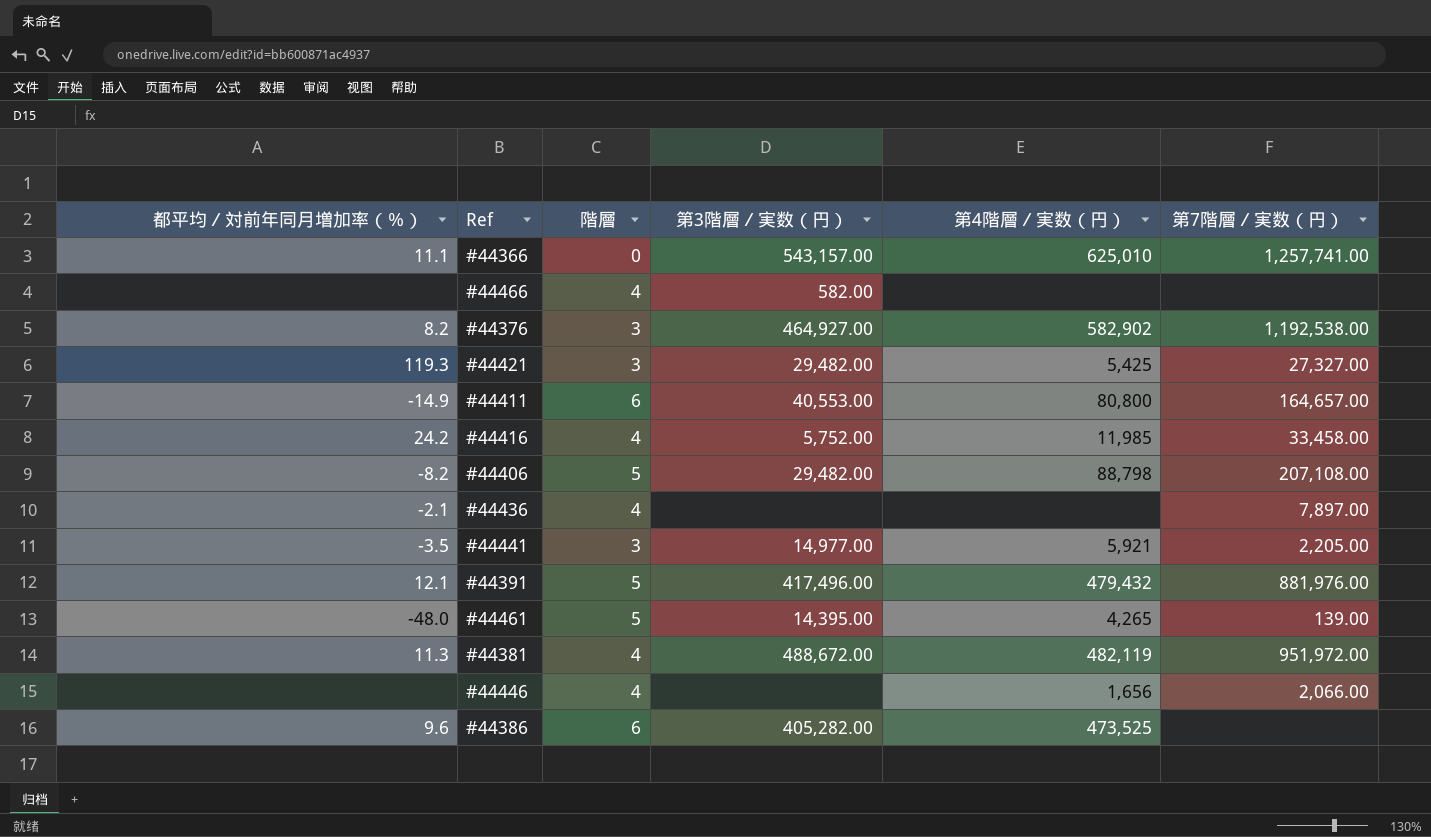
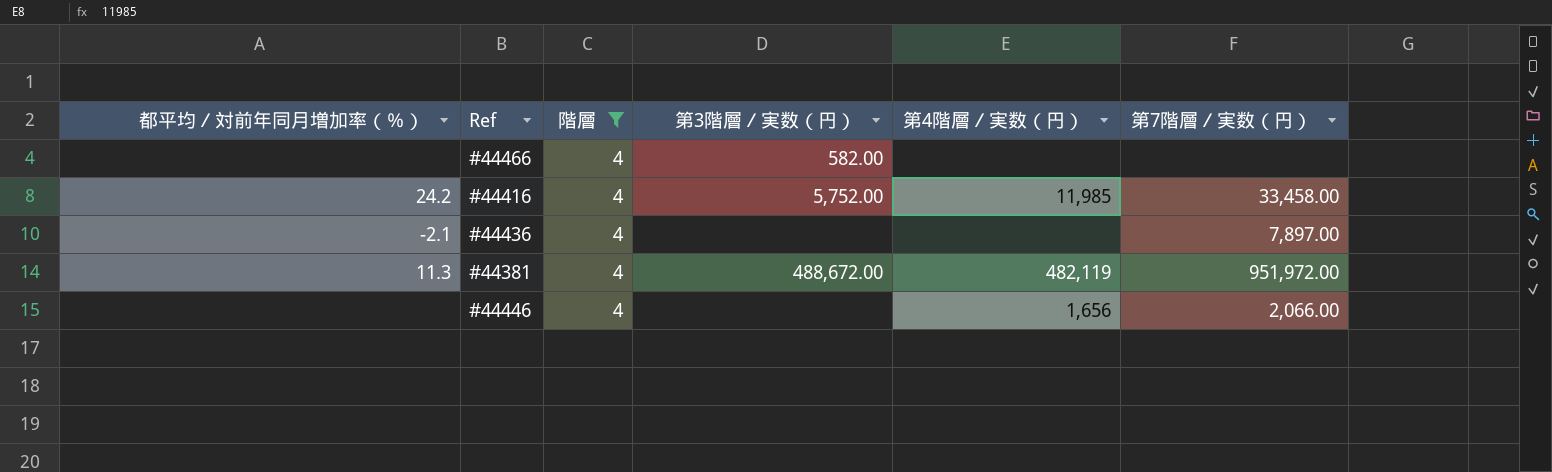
filter: none -> 階層 = 4

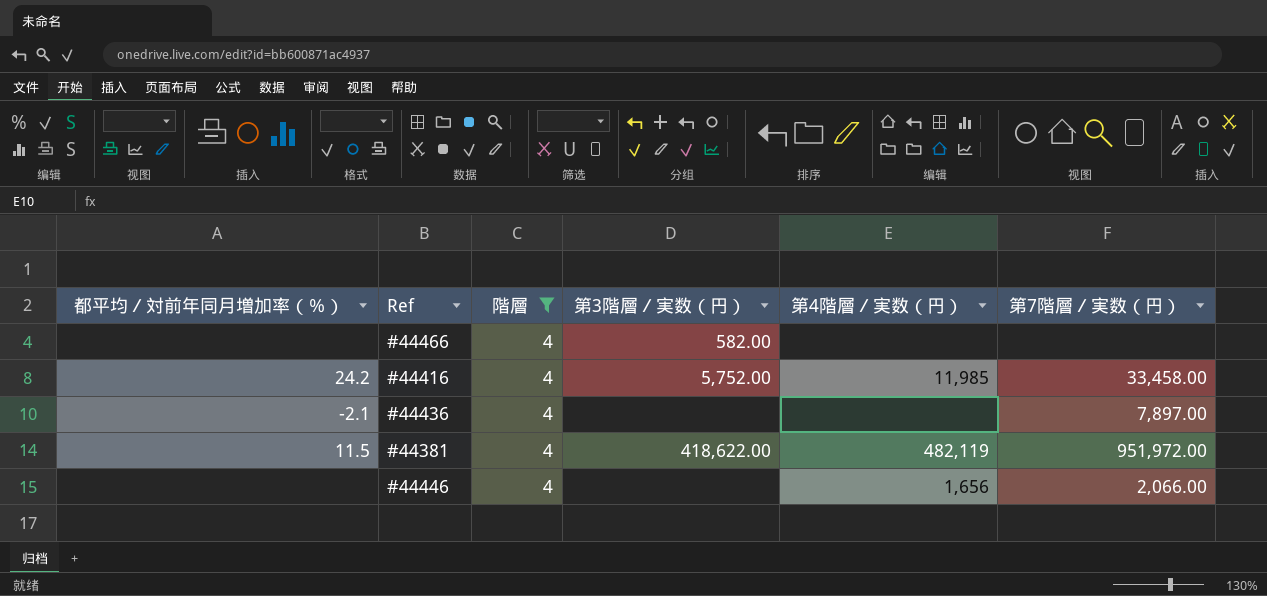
#44381 | 都平均／対前年同月増加率（％）: 11.3 -> 11.5
#44381 | 第3階層／実数（円）: 488,672.00 -> 418,622.00

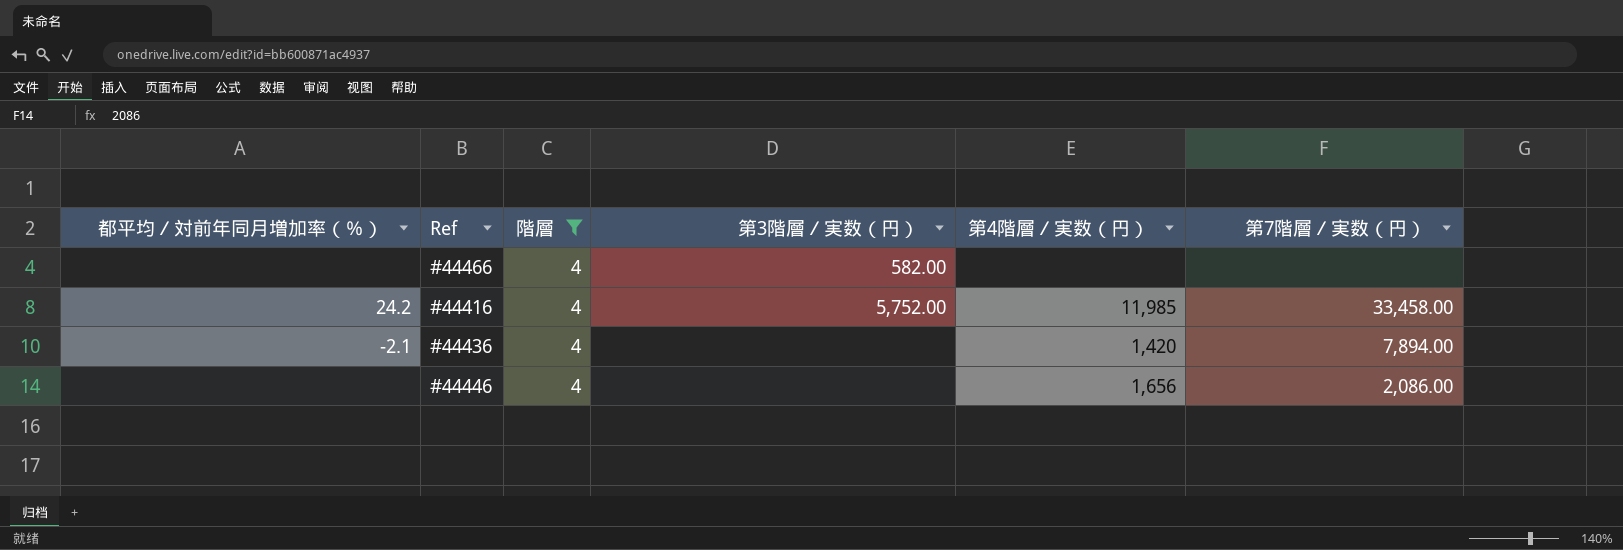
row #44381: 11.5 | 4 | 418,622.00 | 482,119 | 951,972.00 -> none
#44436 | 第4階層／実数（円）: none -> 1,420
#44436 | 第7階層／実数（円）: 7,897.00 -> 7,894.00
#44446 | 第7階層／実数（円）: 2,066.00 -> 2,086.00

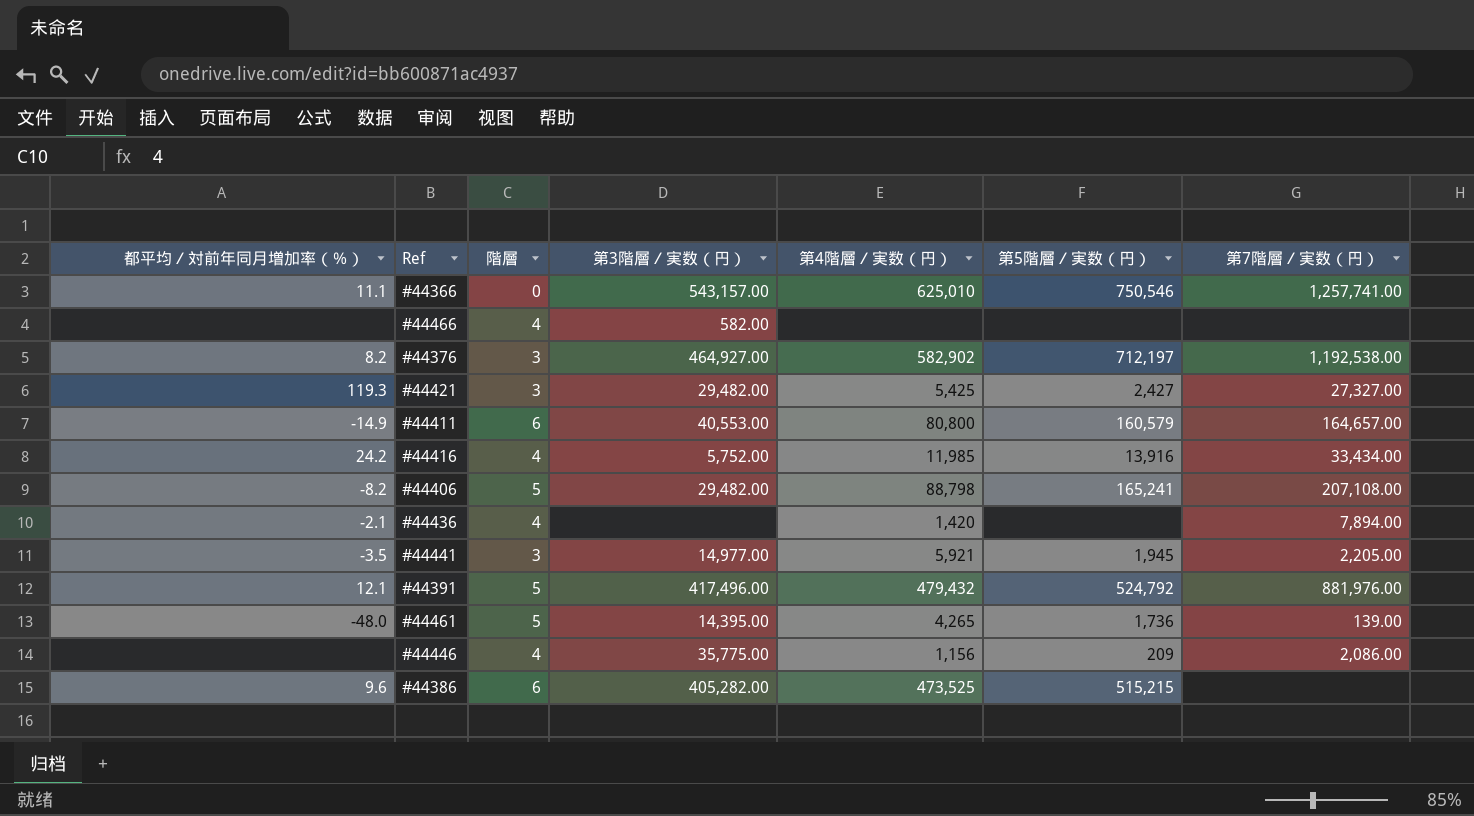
filter: 階層 = 4 -> none
column 第5階層／実数（円） | position: none -> 6
#44416 | 第7階層／実数（円）: 33,458.00 -> 33,434.00
#44446 | 第3階層／実数（円）: none -> 35,775.00
#44446 | 第4階層／実数（円）: 1,656 -> 1,156

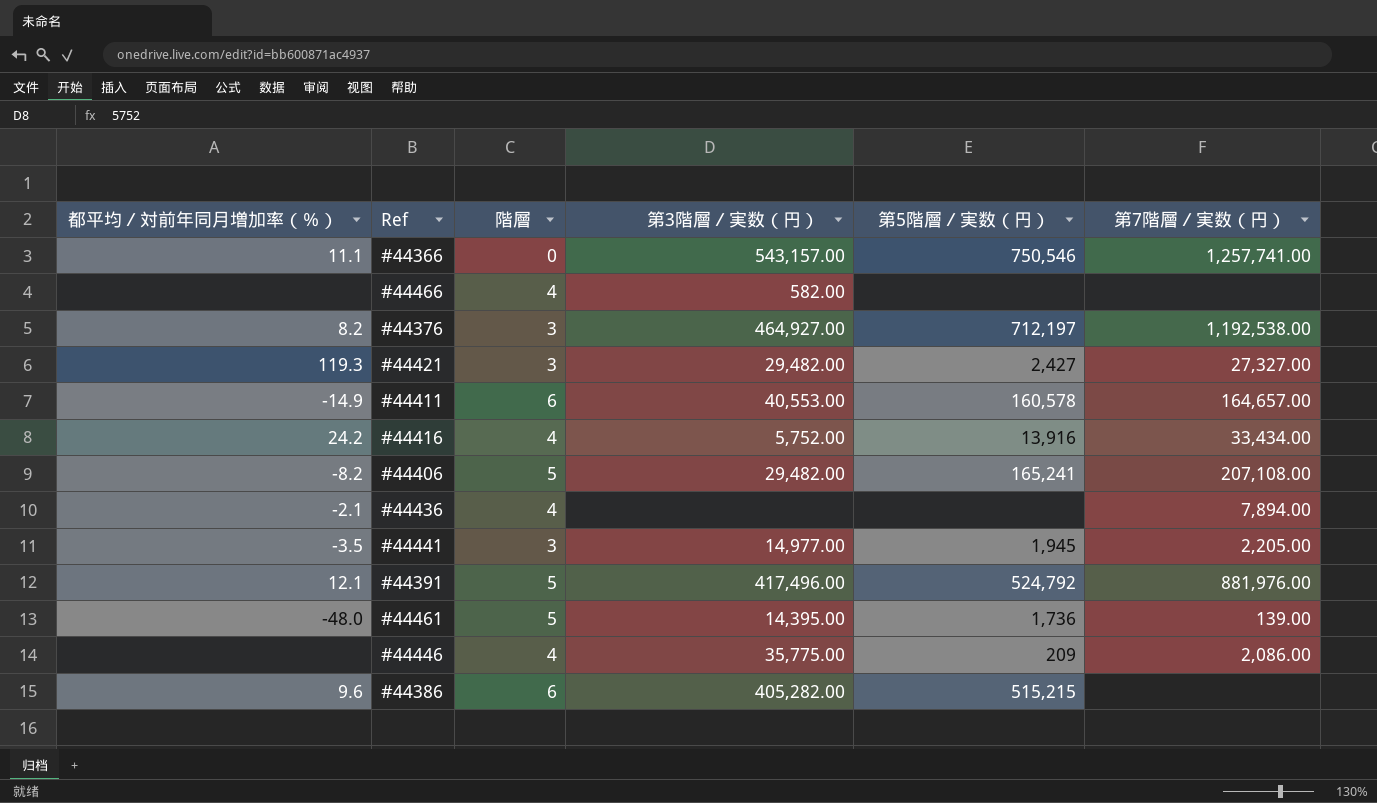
column 第4階層／実数（円） | position: 5 -> none
#44411 | 第5階層／実数（円）: 160,579 -> 160,578

